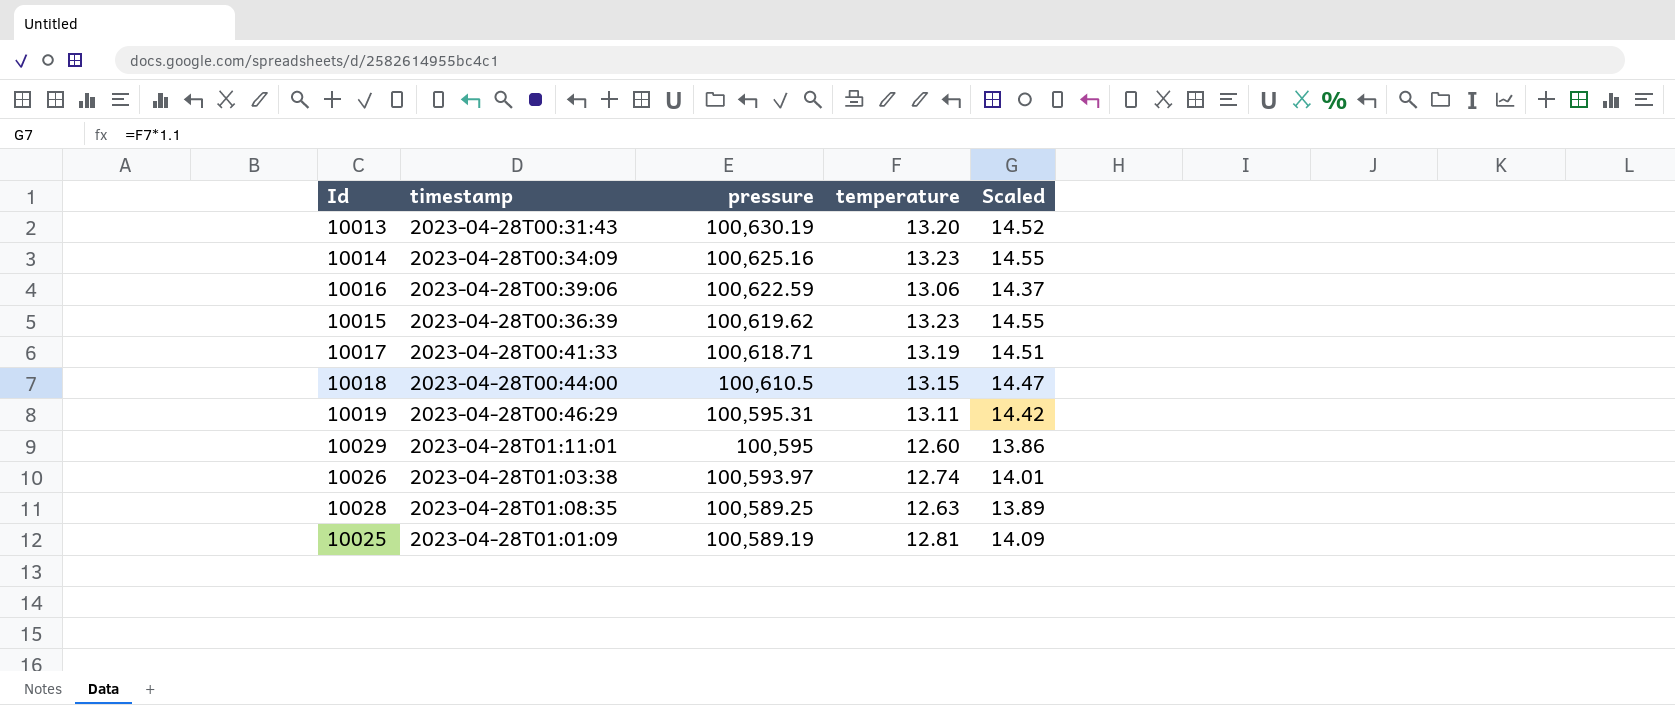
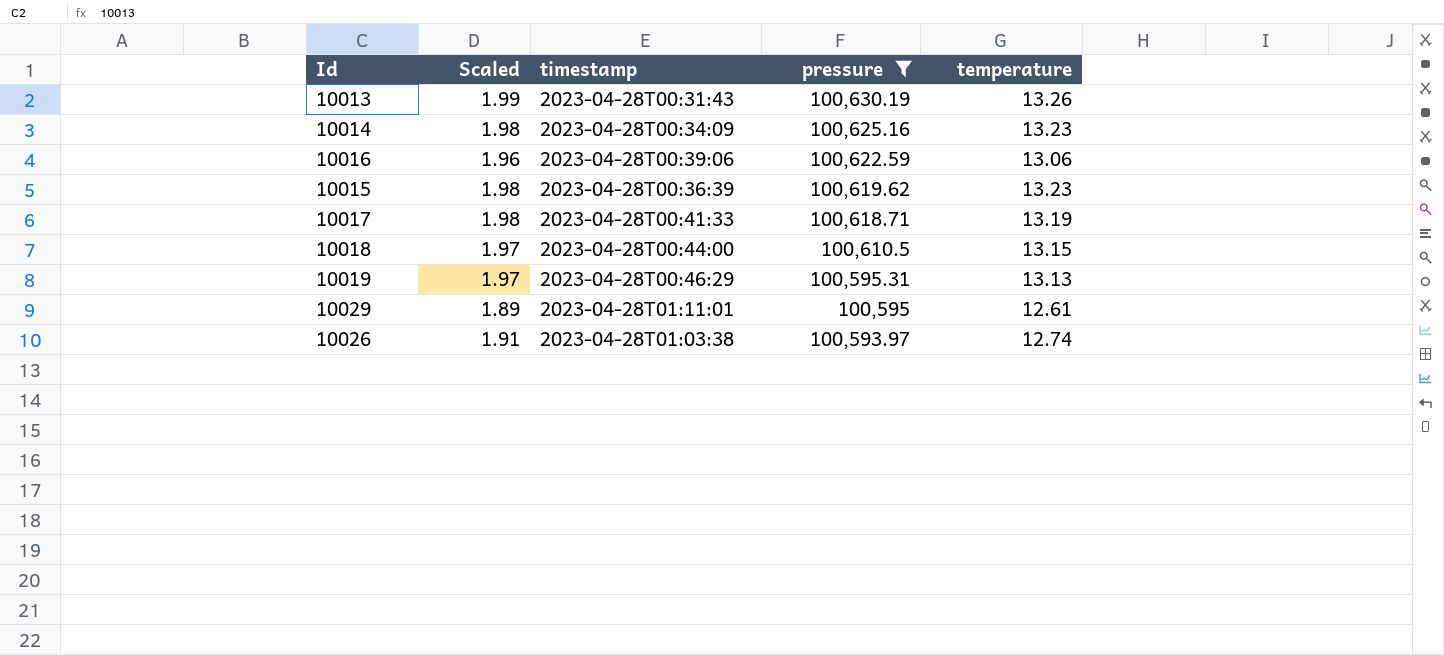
filter: none -> pressure >= 100,593.97
column Scaled | formula: [temperature] * 1.1 -> [temperature] * 0.15
column Scaled | position: 5 -> 2
10013 | temperature: 13.20 -> 13.26
10019 | temperature: 13.11 -> 13.13
10029 | temperature: 12.60 -> 12.61

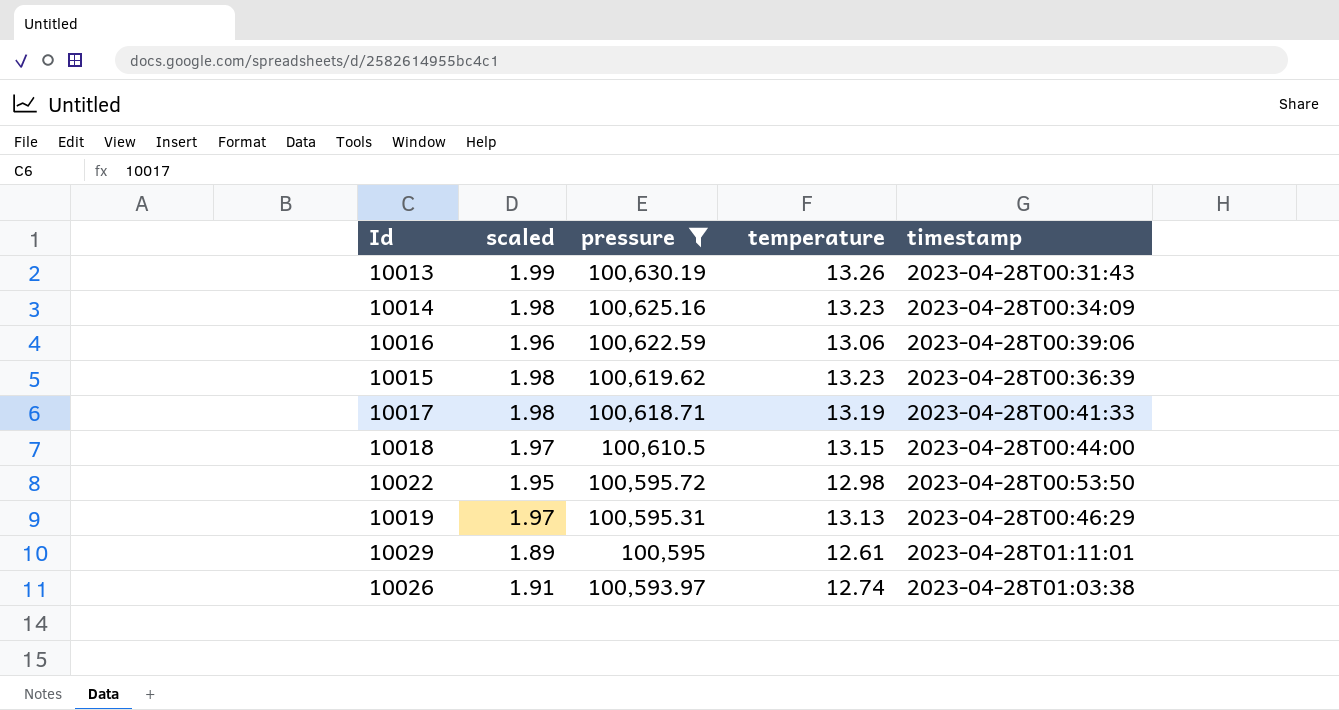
column name: Scaled -> scaled
column timestamp | position: 3 -> 5
row 10022: none -> 1.95 | 100,595.72 | 12.98 | 2023-04-28T00:53:50

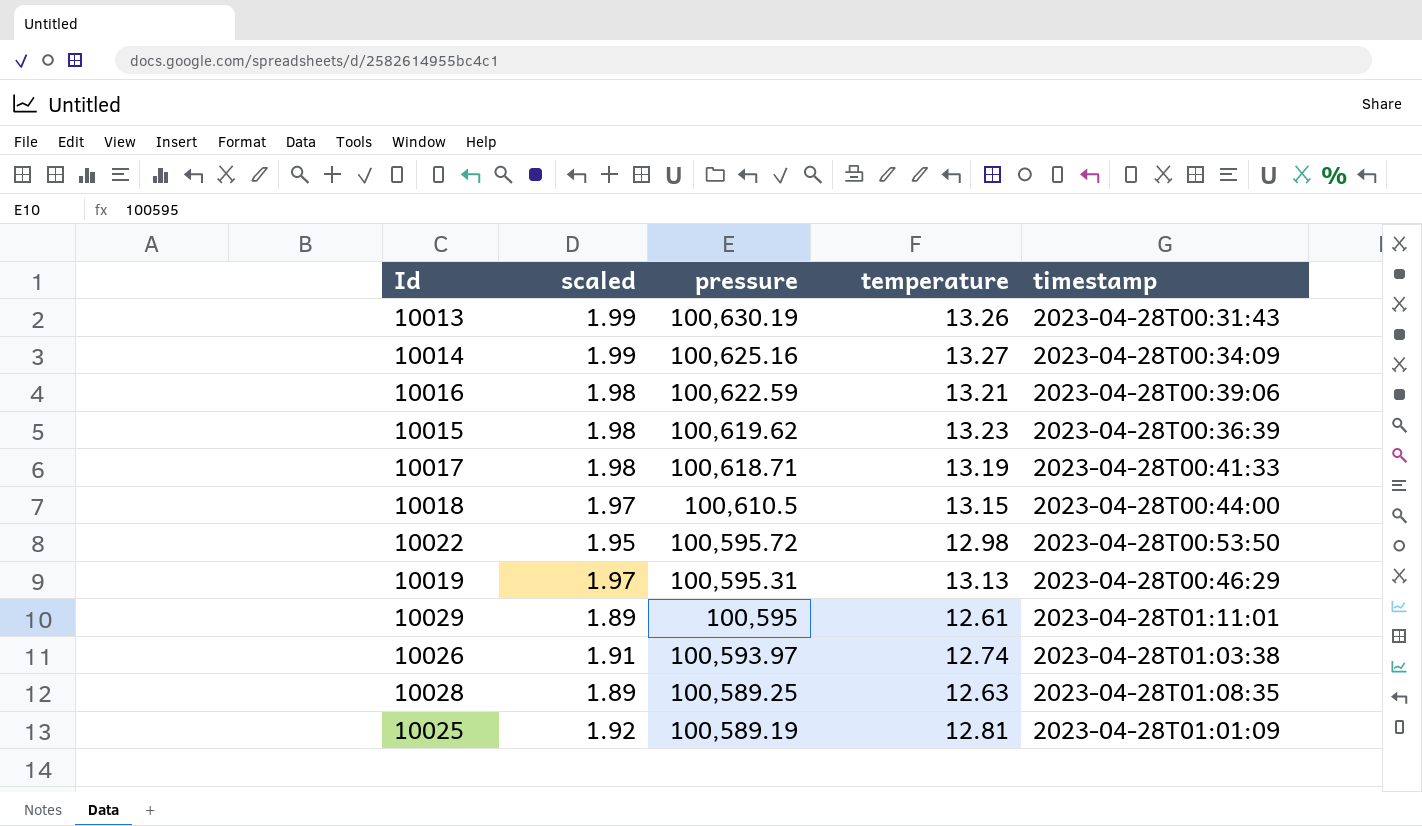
filter: pressure >= 100,593.97 -> none
10014 | scaled: 1.98 -> 1.99
10014 | temperature: 13.23 -> 13.27
10016 | scaled: 1.96 -> 1.98
10016 | temperature: 13.06 -> 13.21

